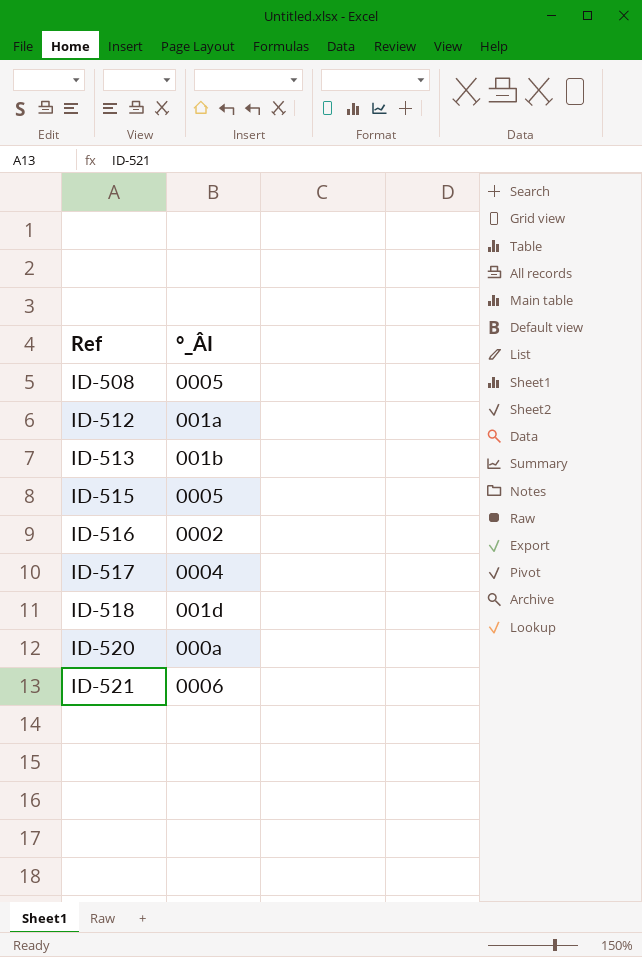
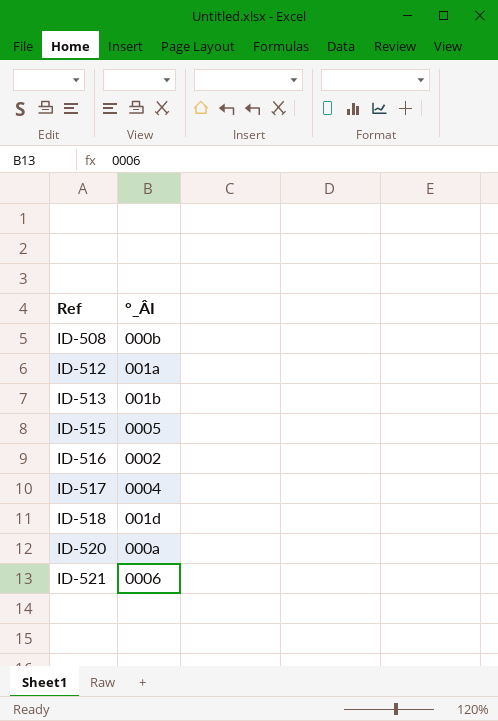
ID-508 | °_ÂI: 0005 -> 000b

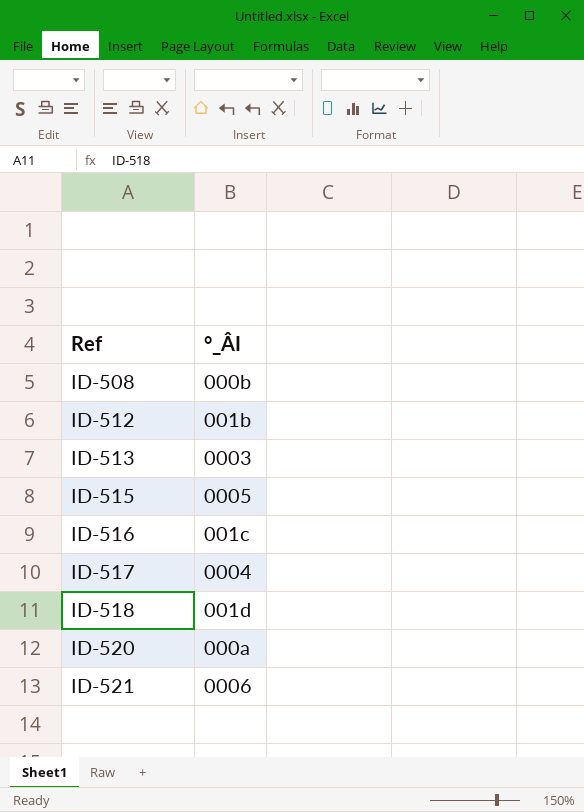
ID-512 | °_ÂI: 001a -> 001b
ID-513 | °_ÂI: 001b -> 0003
ID-516 | °_ÂI: 0002 -> 001c

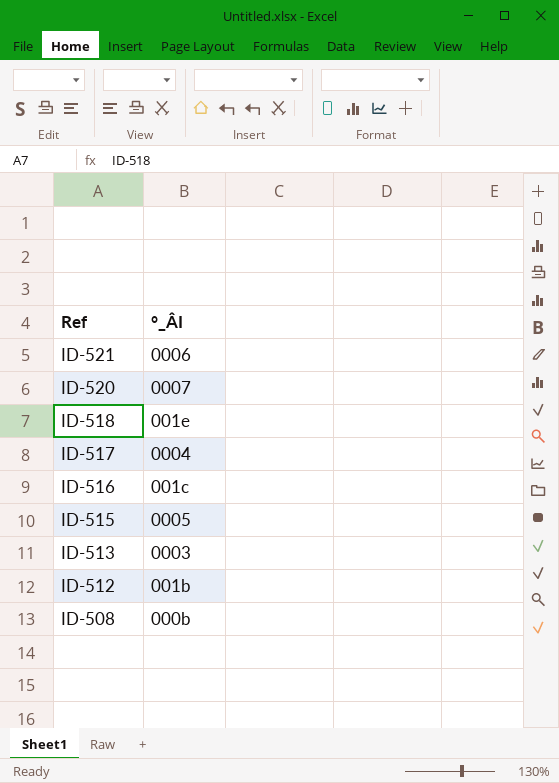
row order: Ref ascending -> Ref descending
ID-520 | °_ÂI: 000a -> 0007
ID-518 | °_ÂI: 001d -> 001e

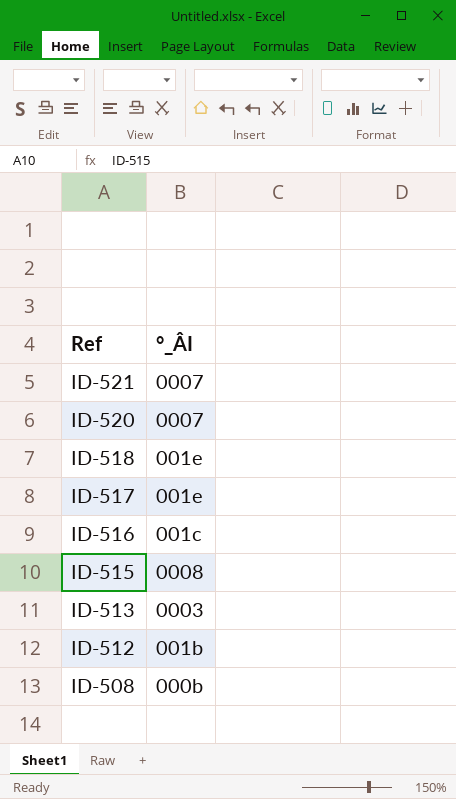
ID-521 | °_ÂI: 0006 -> 0007
ID-517 | °_ÂI: 0004 -> 001e
ID-515 | °_ÂI: 0005 -> 0008

